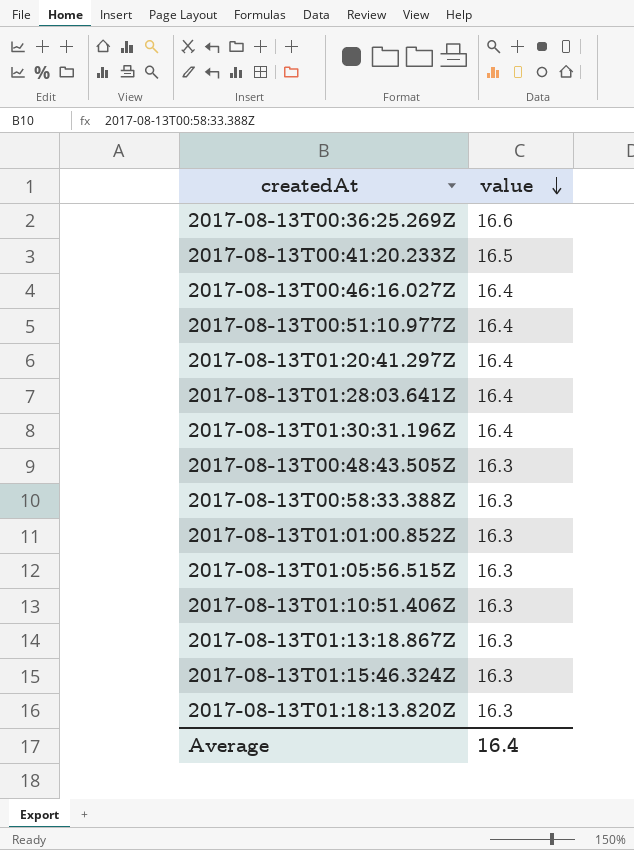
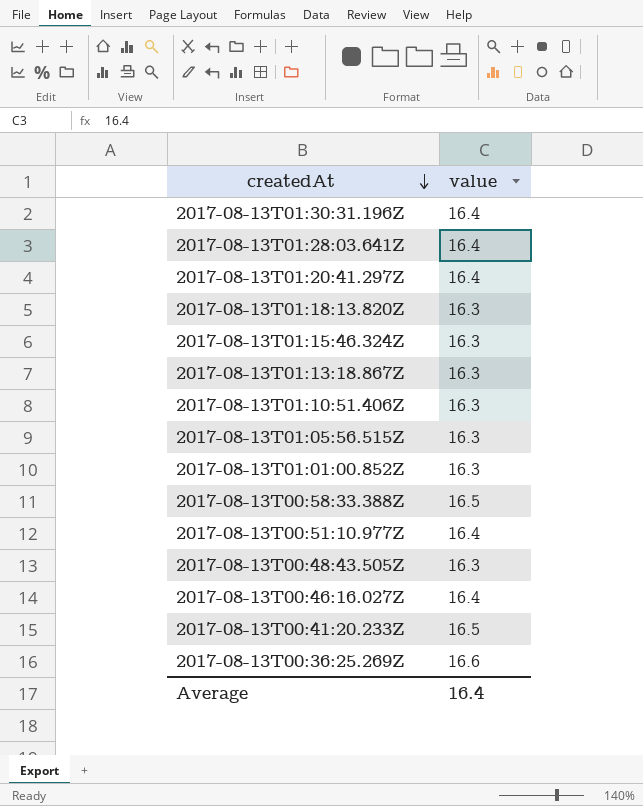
row order: value descending -> createdAt descending
2017-08-13T00:58:33.388Z | value: 16.3 -> 16.5

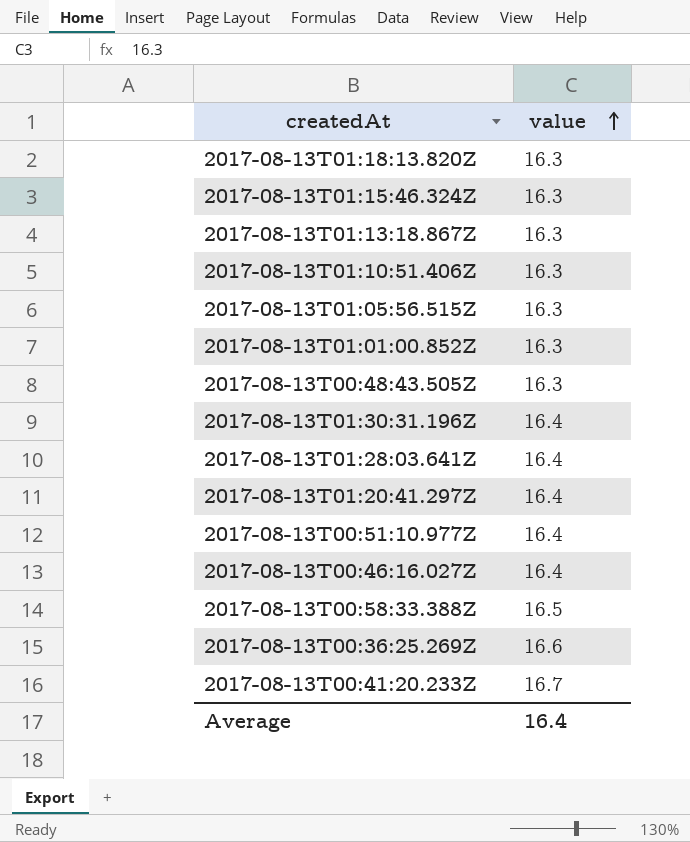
row order: createdAt descending -> value ascending
2017-08-13T00:41:20.233Z | value: 16.5 -> 16.7

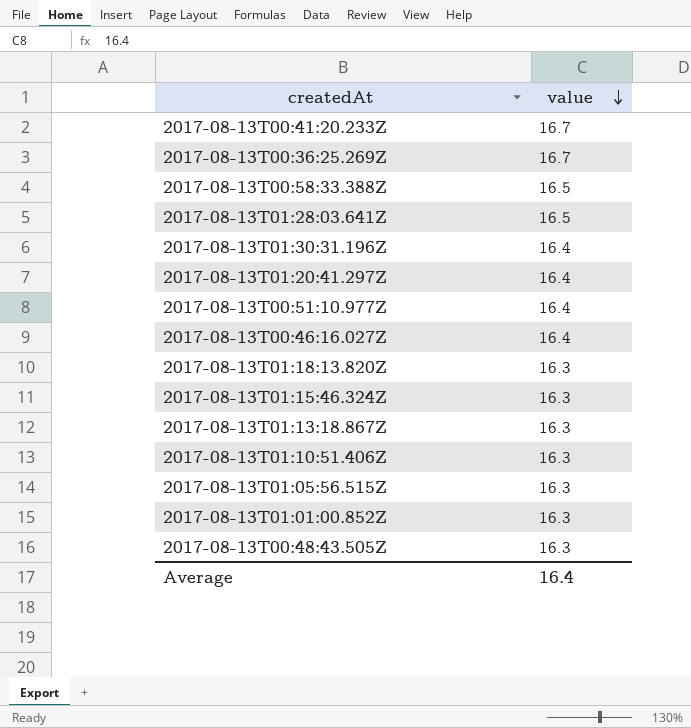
row order: value ascending -> value descending
2017-08-13T00:36:25.269Z | value: 16.6 -> 16.7
2017-08-13T01:28:03.641Z | value: 16.4 -> 16.5

